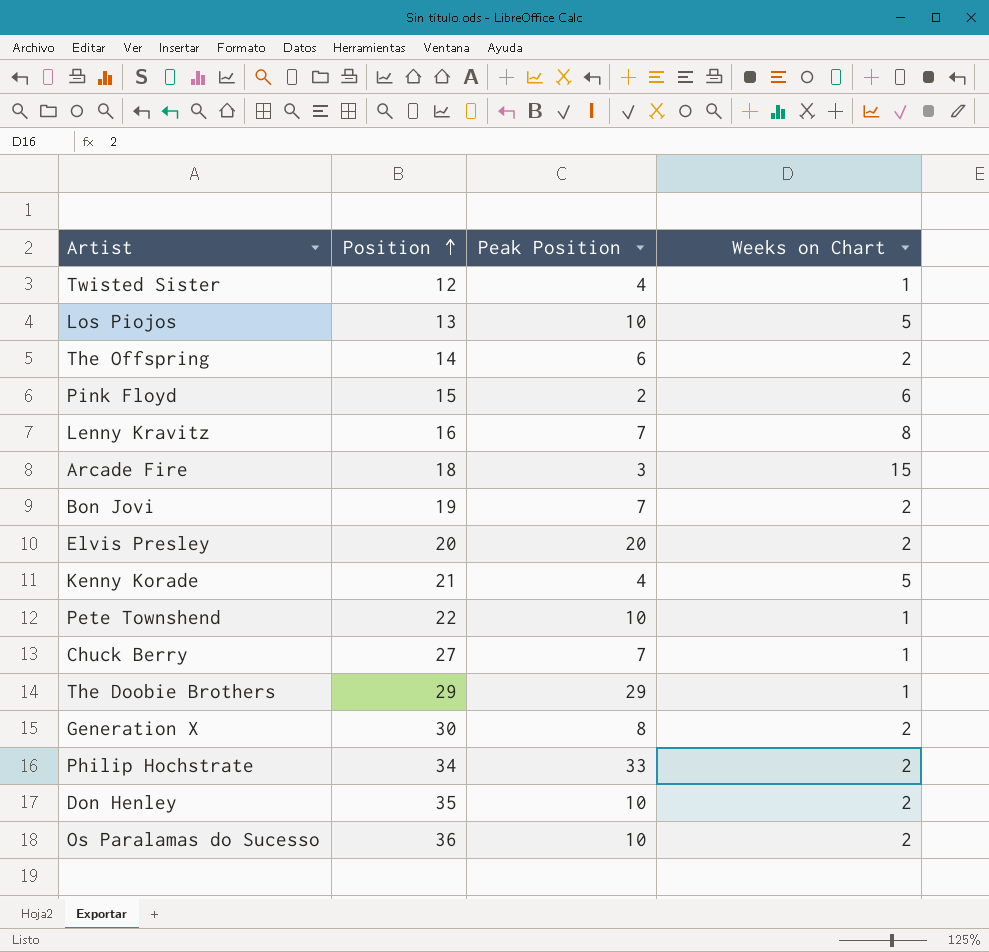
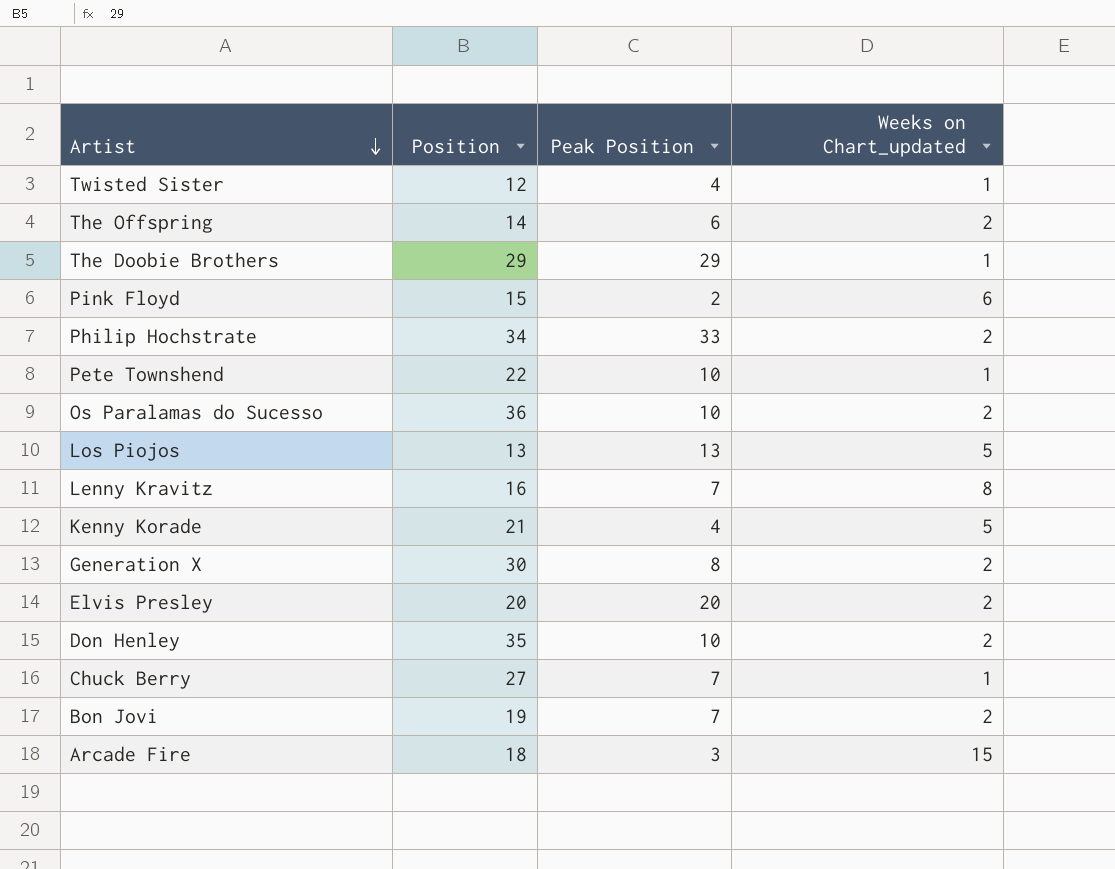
row order: Position ascending -> Artist descending
column name: Weeks on Chart -> Weeks on Chart_updated
Los Piojos | Peak Position: 10 -> 13

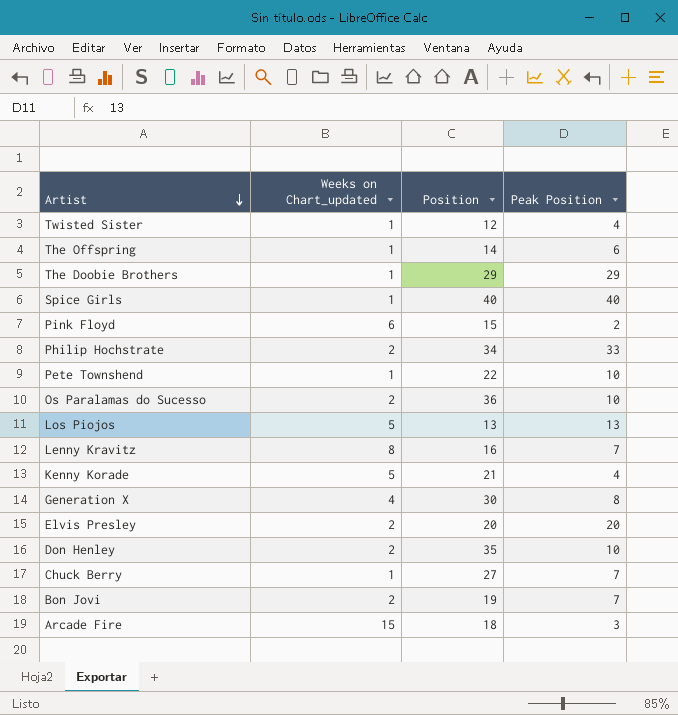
column Weeks on Chart_updated | position: 4 -> 2
The Offspring | Weeks on Chart_updated: 2 -> 1
row Spice Girls: none -> 1 | 40 | 40
Generation X | Weeks on Chart_updated: 2 -> 4

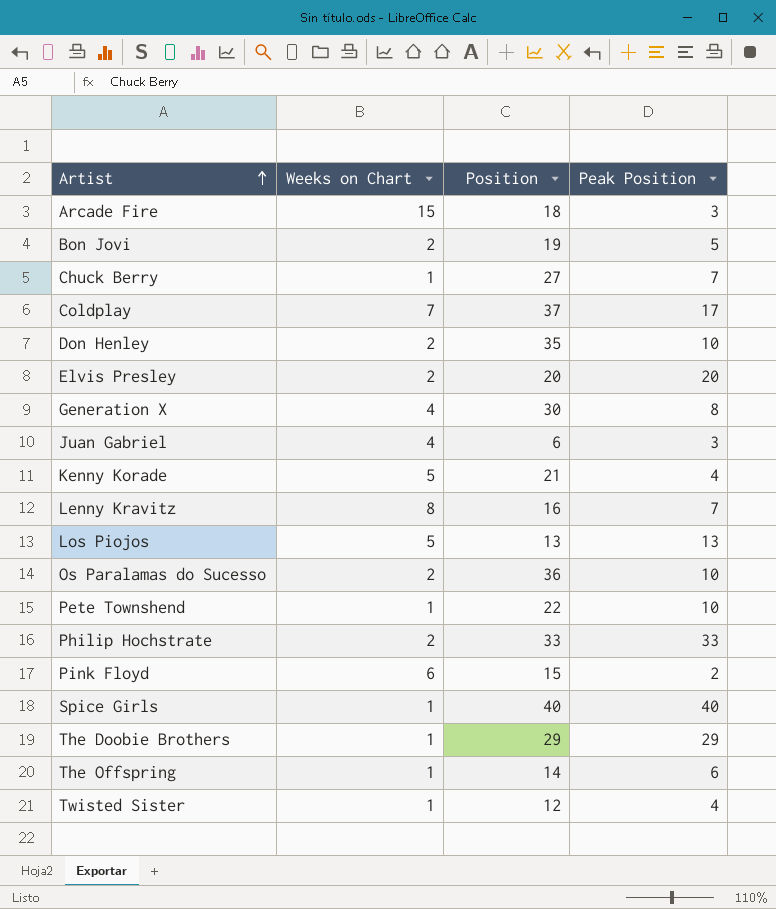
row order: Artist descending -> Artist ascending
column name: Weeks on Chart_updated -> Weeks on Chart
Bon Jovi | Peak Position: 7 -> 5
row Coldplay: none -> 7 | 37 | 17
row Juan Gabriel: none -> 4 | 6 | 3
Philip Hochstrate | Position: 34 -> 33

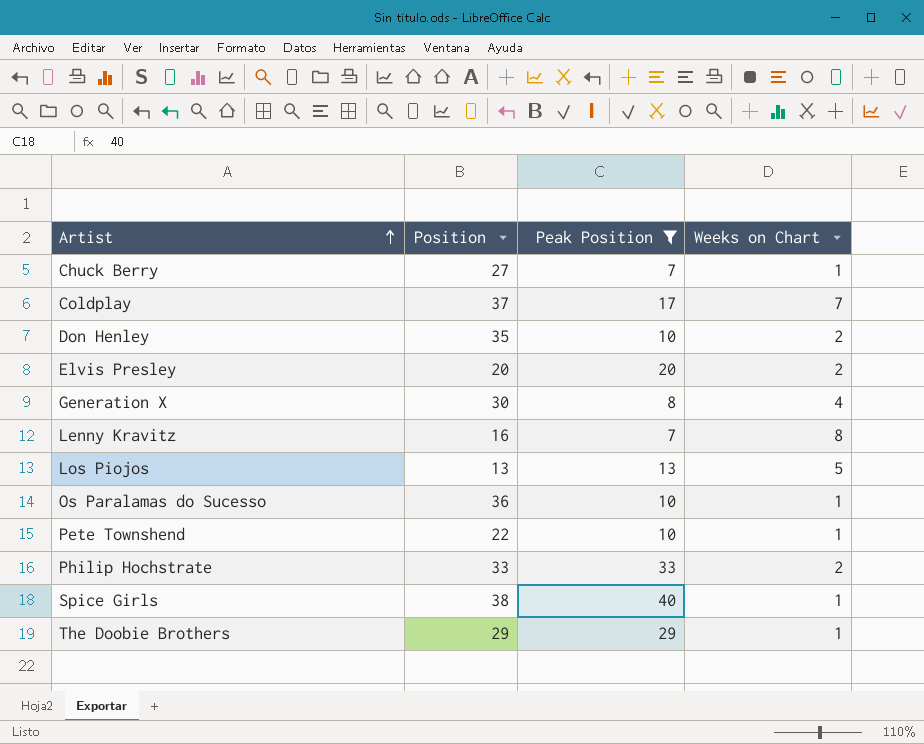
filter: none -> Peak Position >= 7
column Weeks on Chart | position: 2 -> 4
Os Paralamas do Sucesso | Weeks on Chart: 2 -> 1
Spice Girls | Position: 40 -> 38

